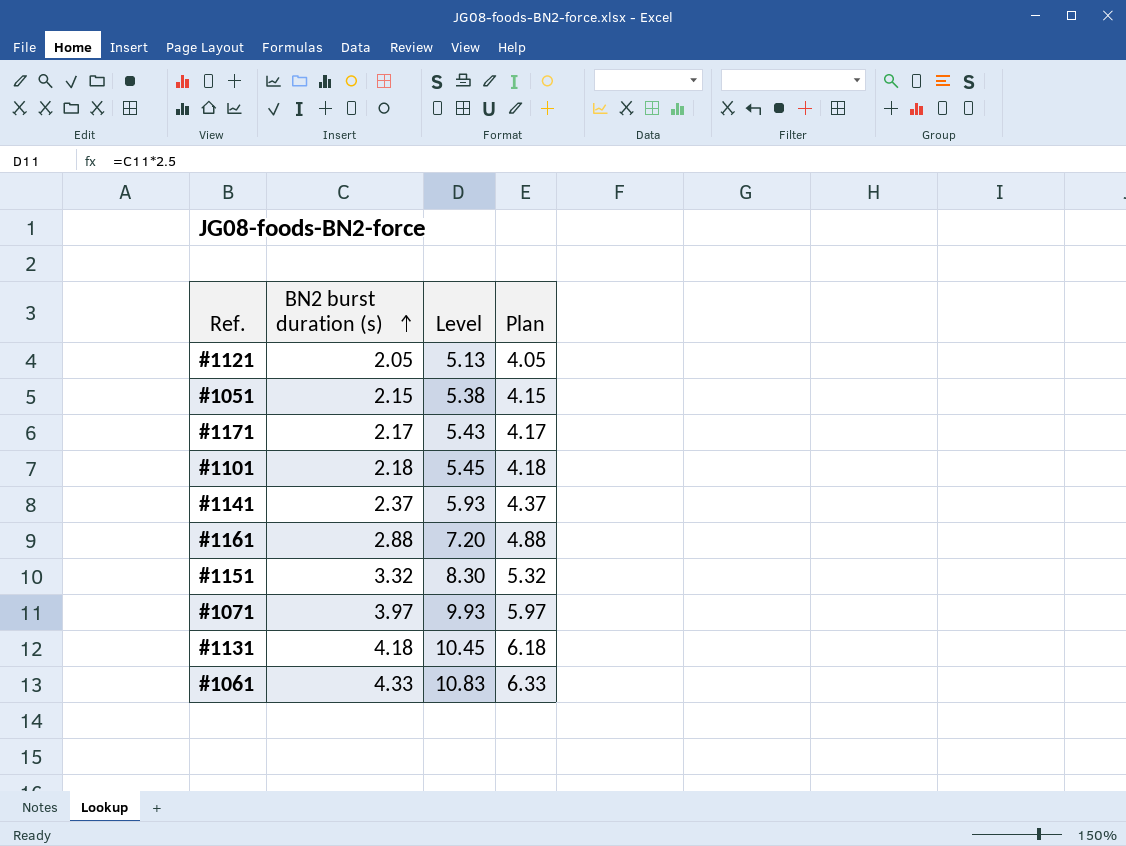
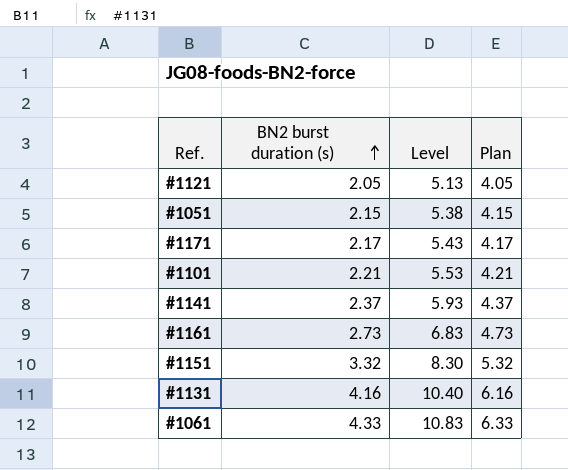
row #1071: 3.97 | 9.93 | 5.97 -> none
#1101 | BN2 burst duration (s): 2.18 -> 2.21
#1101 | Level: 5.45 -> 5.53
#1101 | Plan: 4.18 -> 4.21
#1161 | BN2 burst duration (s): 2.88 -> 2.73
#1161 | Level: 7.20 -> 6.83
#1161 | Plan: 4.88 -> 4.73
#1131 | BN2 burst duration (s): 4.18 -> 4.16
#1131 | Level: 10.45 -> 10.40
#1131 | Plan: 6.18 -> 6.16

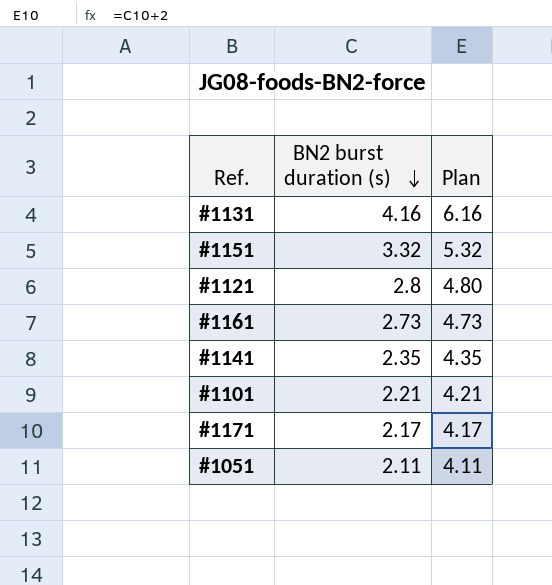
row order: BN2 burst duration (s) ascending -> BN2 burst duration (s) descending
column Level | formula: [BN2 burst duration (s)] * 2.5 -> none
row #1061: 4.33 | 10.83 | 6.33 -> none
#1121 | BN2 burst duration (s): 2.05 -> 2.8
#1121 | Plan: 4.05 -> 4.80
#1141 | BN2 burst duration (s): 2.37 -> 2.35
#1141 | Plan: 4.37 -> 4.35
#1051 | BN2 burst duration (s): 2.15 -> 2.11
#1051 | Plan: 4.15 -> 4.11

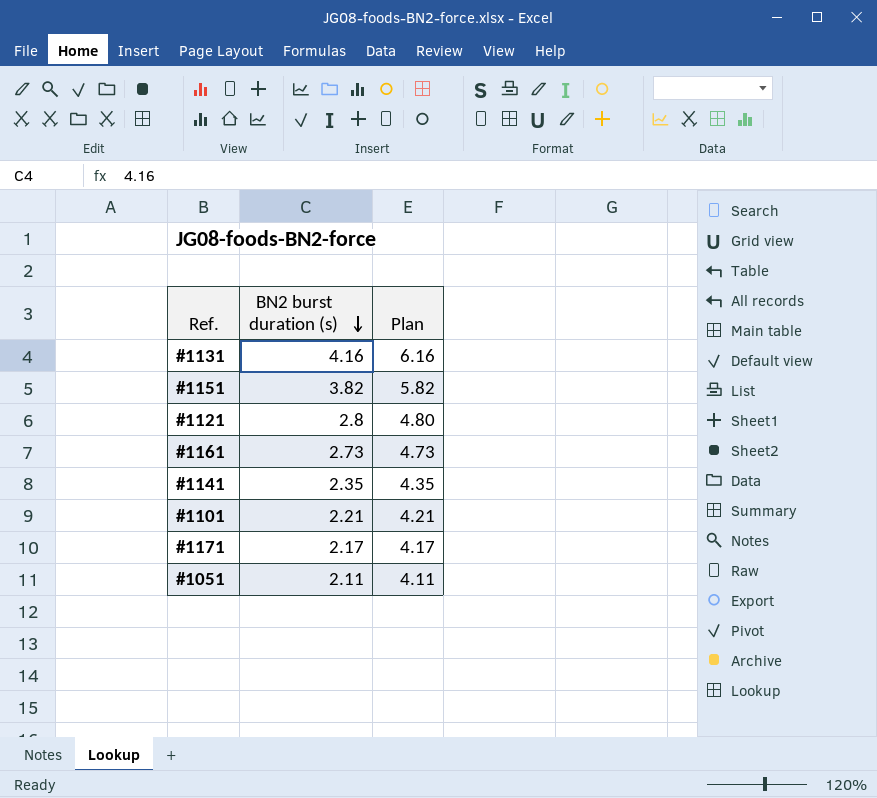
#1151 | BN2 burst duration (s): 3.32 -> 3.82
#1151 | Plan: 5.32 -> 5.82

